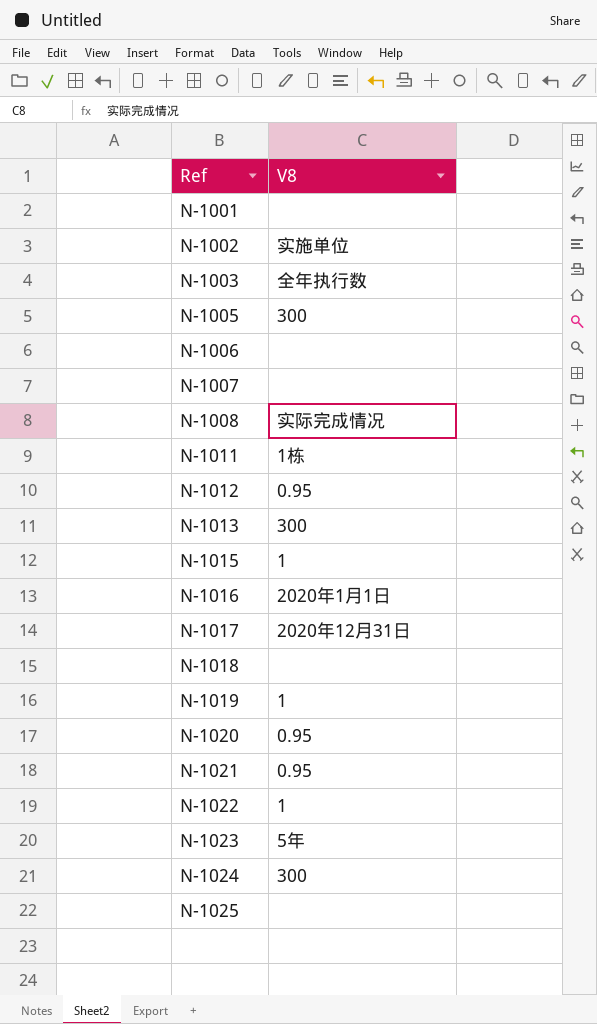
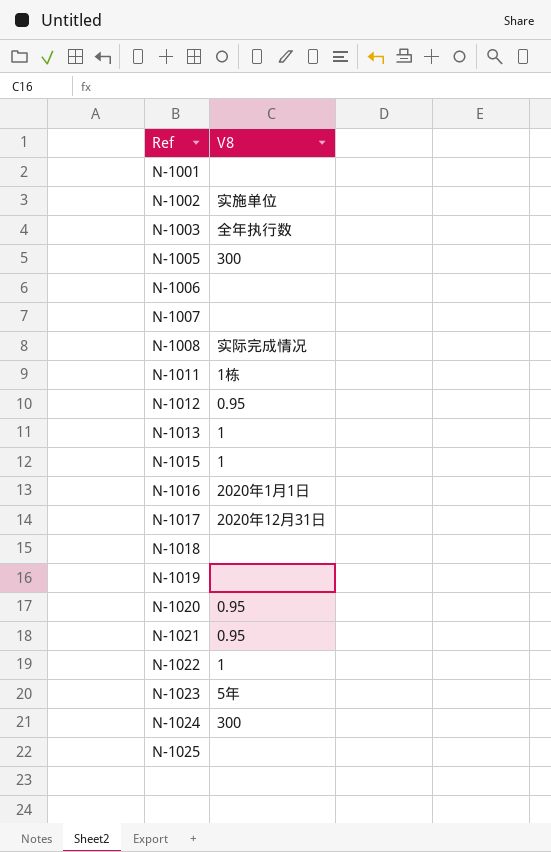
N-1013 | V8: 300 -> 1
N-1019 | V8: 1 -> none

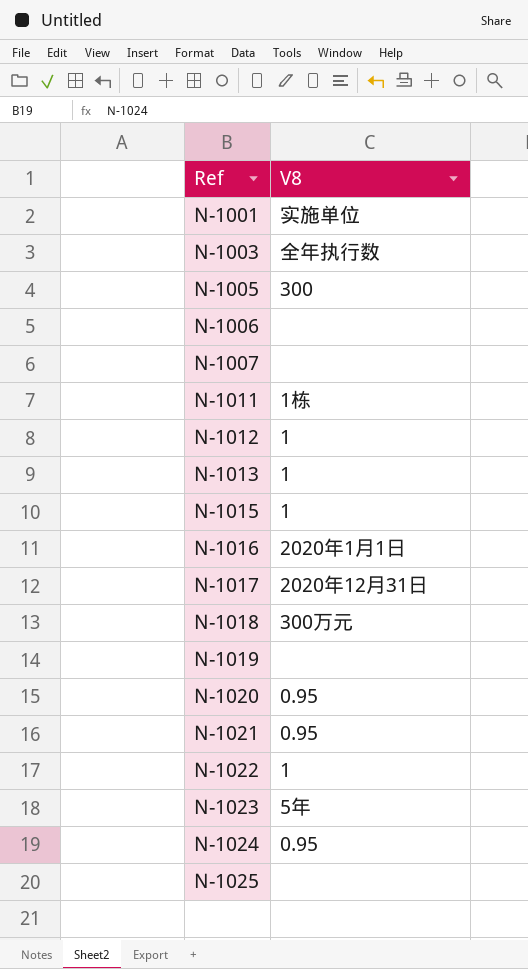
row N-1002: 实施单位 -> none
row N-1008: 实际完成情况 -> none
N-1001 | V8: none -> 实施单位
N-1012 | V8: 0.95 -> 1
N-1018 | V8: none -> 300万元
N-1024 | V8: 300 -> 0.95

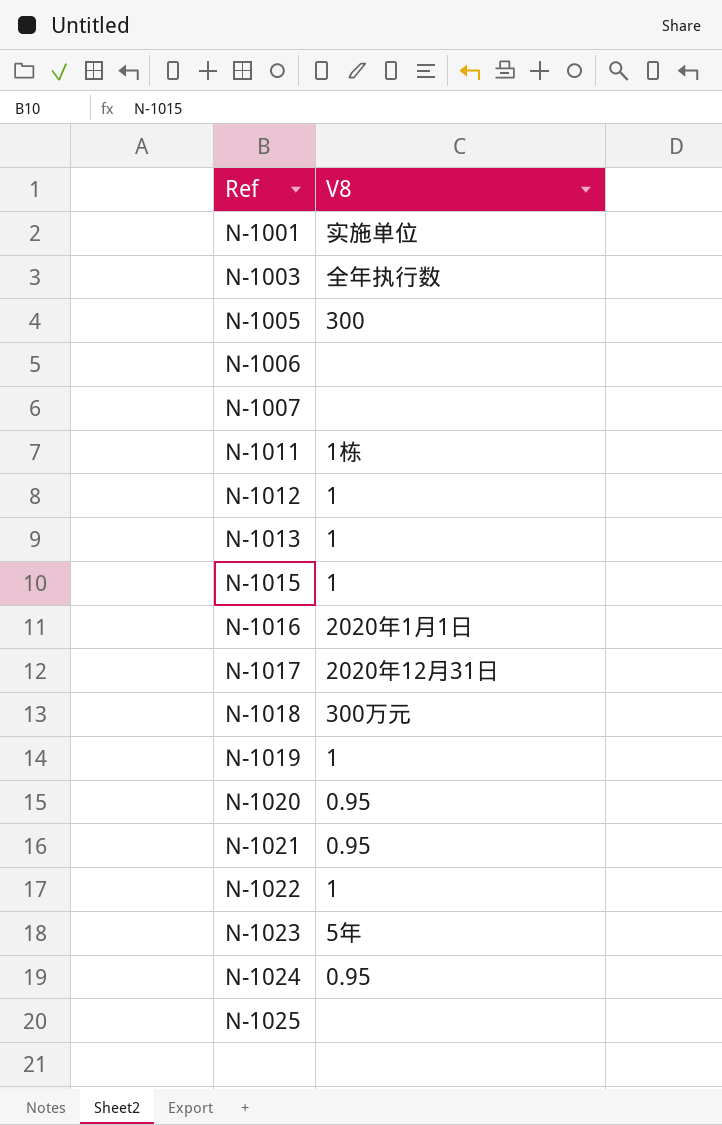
N-1019 | V8: none -> 1

